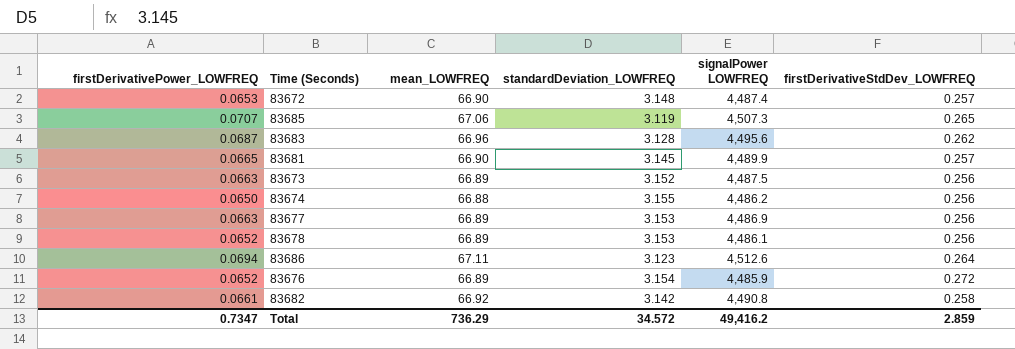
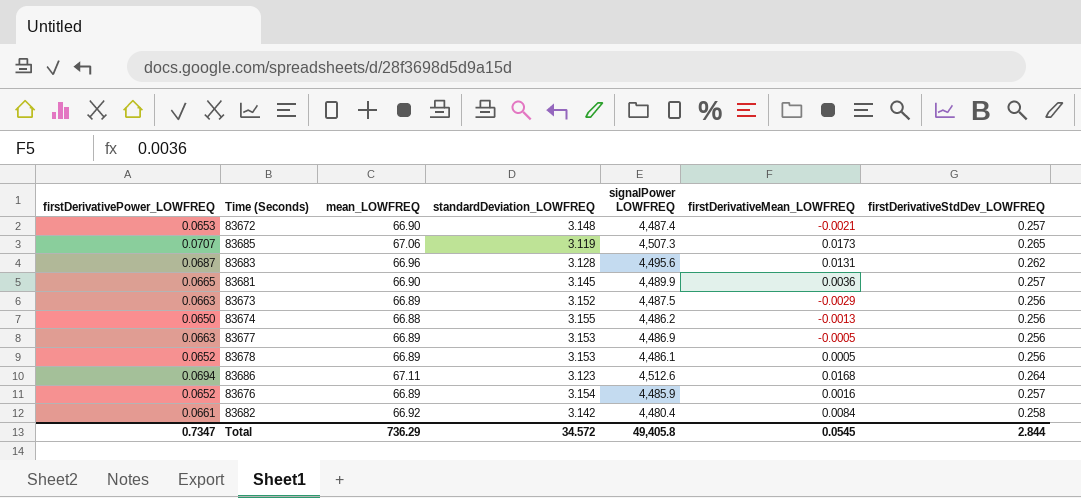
column firstDerivativeMean_LOWFREQ | position: none -> 6
83676 | firstDerivativeStdDev_LOWFREQ: 0.272 -> 0.257
83682 | signalPower LOWFREQ: 4,490.8 -> 4,480.4
Total | signalPower LOWFREQ: 49,416.2 -> 49,405.8
Total | firstDerivativeStdDev_LOWFREQ: 2.859 -> 2.844

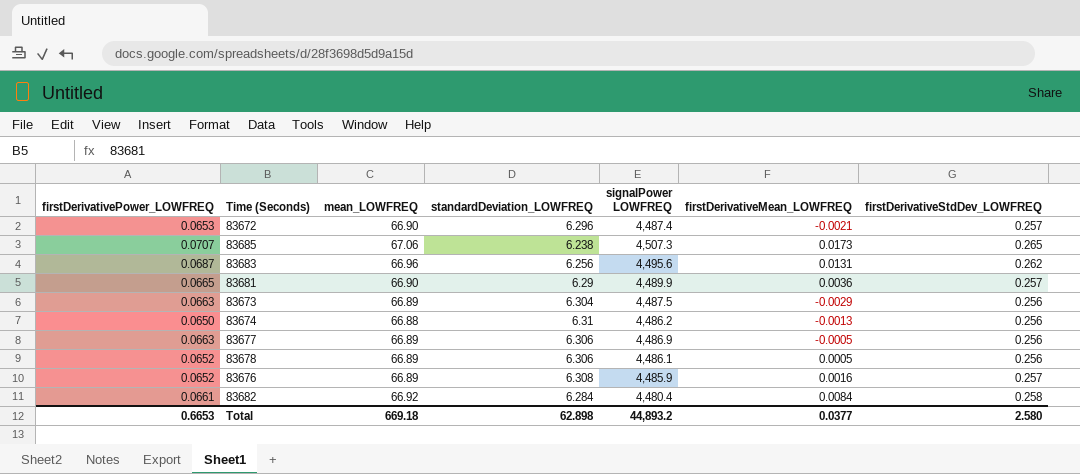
row 83686: 0.0694 | 67.11 | 3.123 | 4,512.6 | 0.0168 | 0.264 -> none
83672 | standardDeviation_LOWFREQ: 3.148 -> 6.296
83685 | standardDeviation_LOWFREQ: 3.119 -> 6.238
83683 | standardDeviation_LOWFREQ: 3.128 -> 6.256
83681 | standardDeviation_LOWFREQ: 3.145 -> 6.29
83673 | standardDeviation_LOWFREQ: 3.152 -> 6.304
83674 | standardDeviation_LOWFREQ: 3.155 -> 6.31
83677 | standardDeviation_LOWFREQ: 3.153 -> 6.306
83678 | standardDeviation_LOWFREQ: 3.153 -> 6.306
83676 | standardDeviation_LOWFREQ: 3.154 -> 6.308
83682 | standardDeviation_LOWFREQ: 3.142 -> 6.284
Total | firstDerivativePower_LOWFREQ: 0.7347 -> 0.6653
Total | mean_LOWFREQ: 736.29 -> 669.18
Total | standardDeviation_LOWFREQ: 34.572 -> 62.898
Total | signalPower LOWFREQ: 49,405.8 -> 44,893.2
Total | firstDerivativeMean_LOWFREQ: 0.0545 -> 0.0377
Total | firstDerivativeStdDev_LOWFREQ: 2.844 -> 2.580

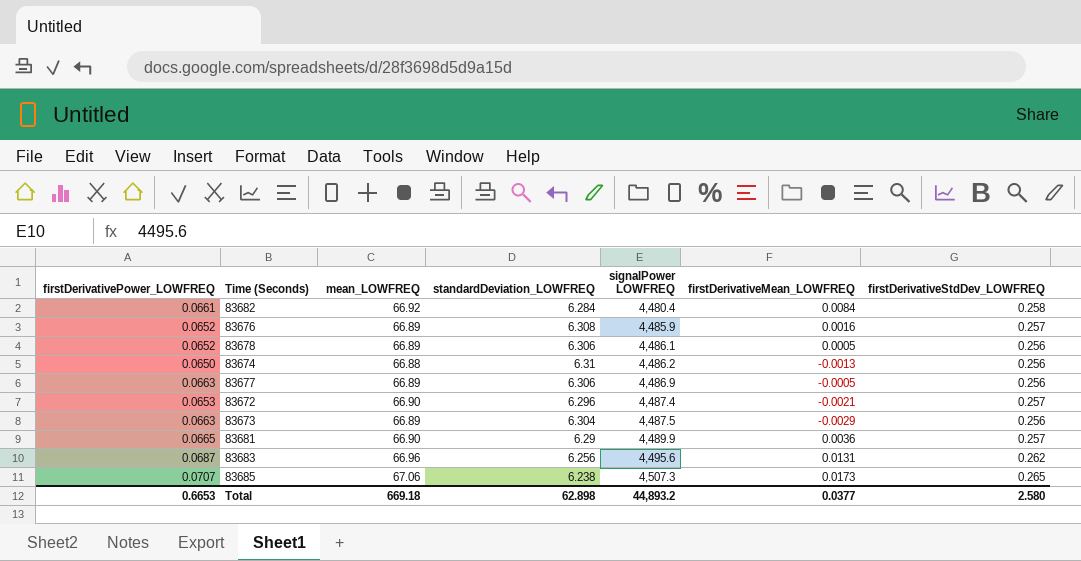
row order: none -> signalPower LOWFREQ ascending

